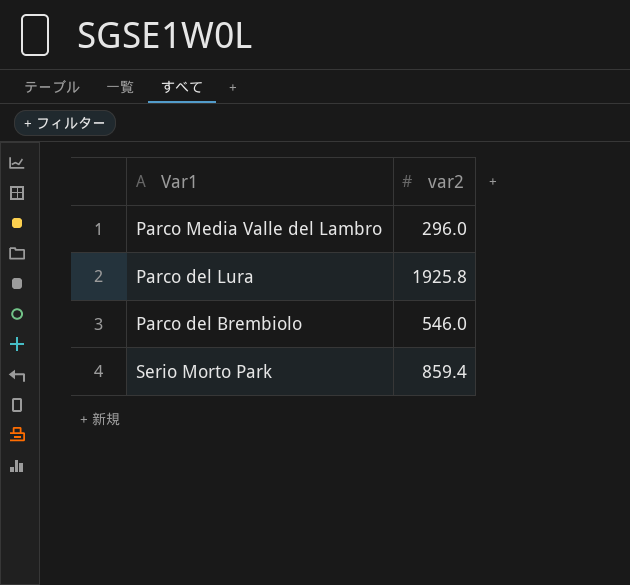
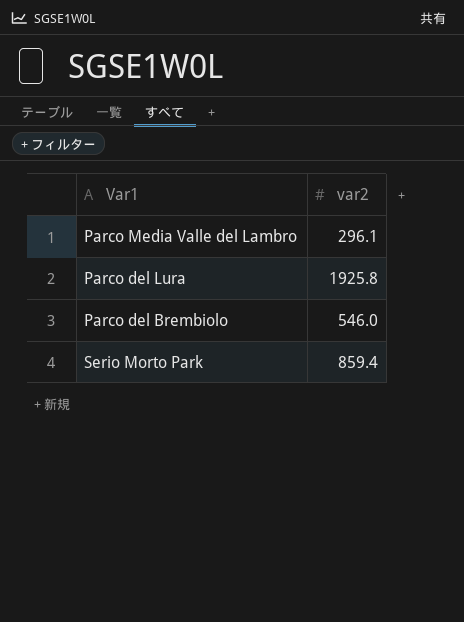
Parco Media Valle del Lambro | var2: 296.0 -> 296.1

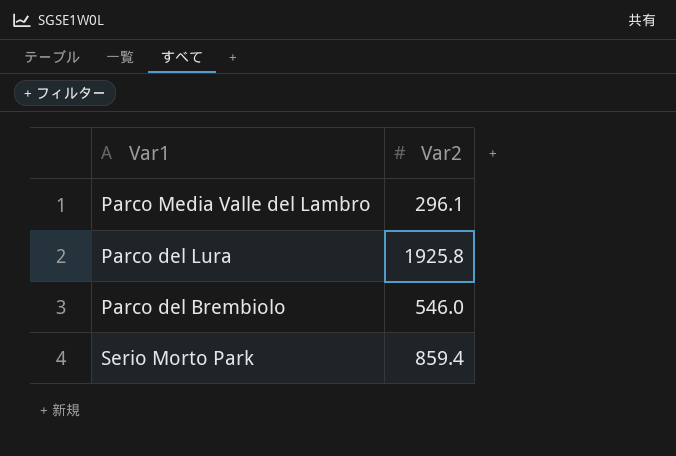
column name: var2 -> Var2

